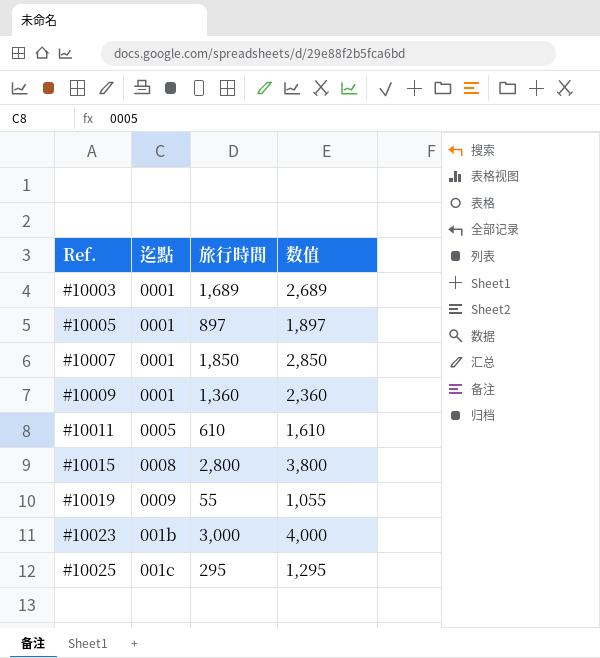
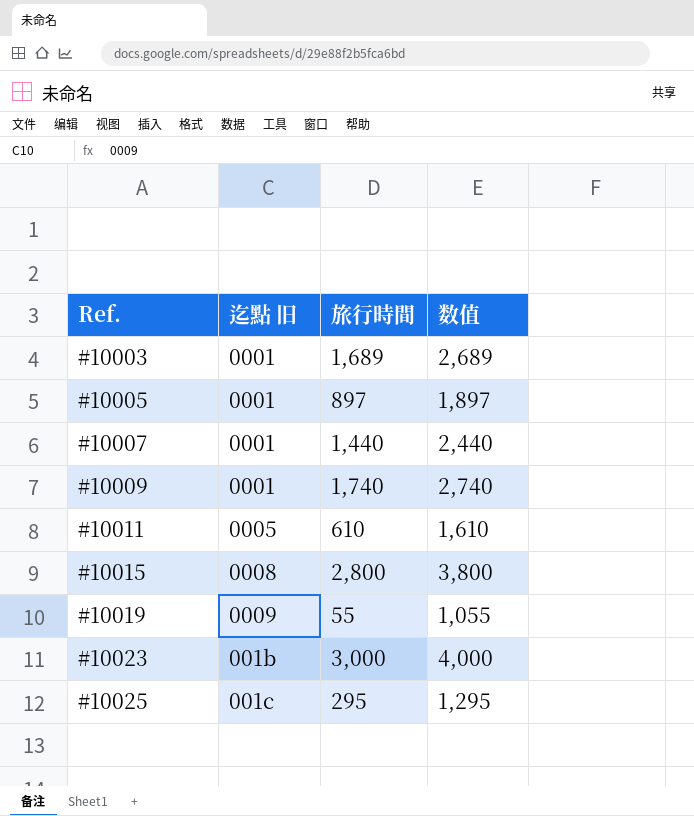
column name: 迄點 -> 迄點 旧
#10007 | 旅行時間: 1,850 -> 1,440
#10007 | 数值: 2,850 -> 2,440
#10009 | 旅行時間: 1,360 -> 1,740
#10009 | 数值: 2,360 -> 2,740

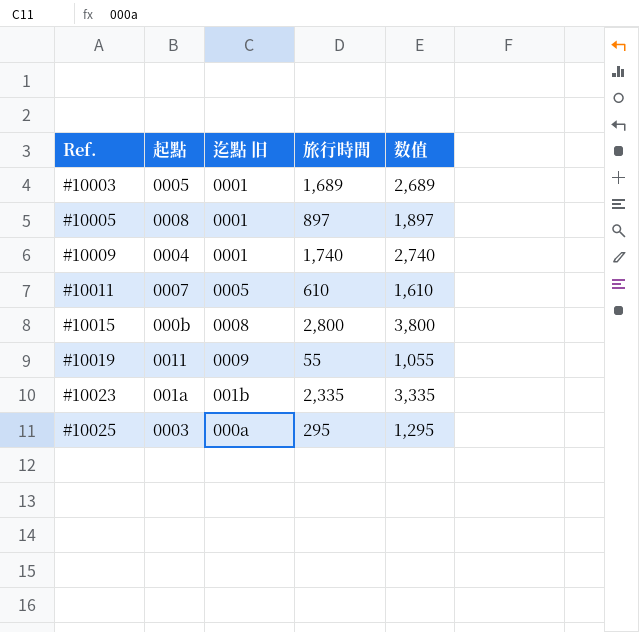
column 起點 | position: none -> 2
row #10007: 0001 | 1,440 | 2,440 -> none
#10023 | 旅行時間: 3,000 -> 2,335
#10023 | 数值: 4,000 -> 3,335
#10025 | 迄點 旧: 001c -> 000a

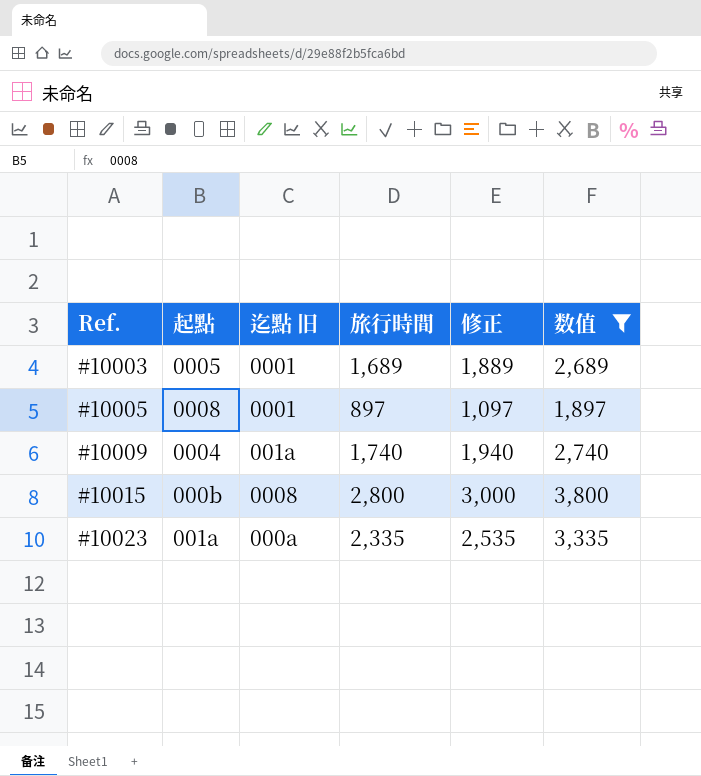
filter: none -> 数值 >= 1,897
column 修正 | formula: none -> [旅行時間] + 200
#10009 | 迄點 旧: 0001 -> 001a
#10023 | 迄點 旧: 001b -> 000a

